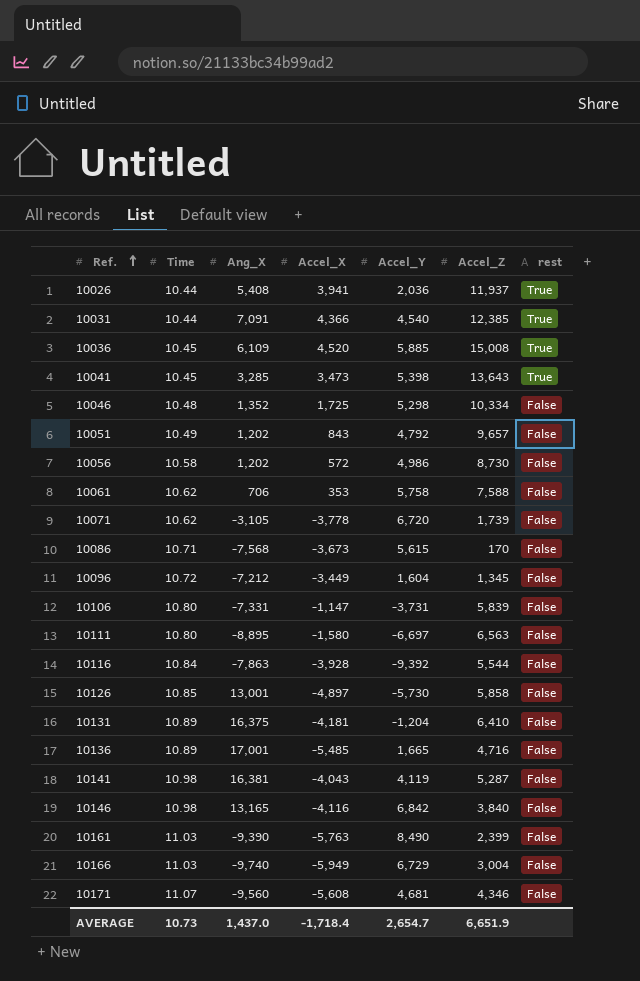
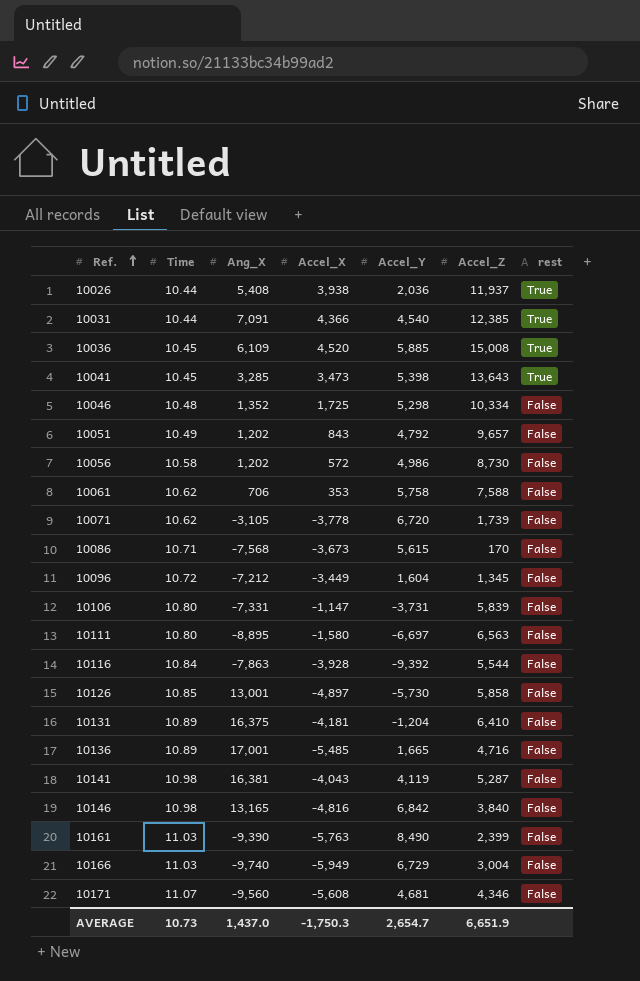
10026 | Accel_X: 3,941 -> 3,938
10146 | Accel_X: -4,116 -> -4,816
AVERAGE | Accel_X: -1,718.4 -> -1,750.3

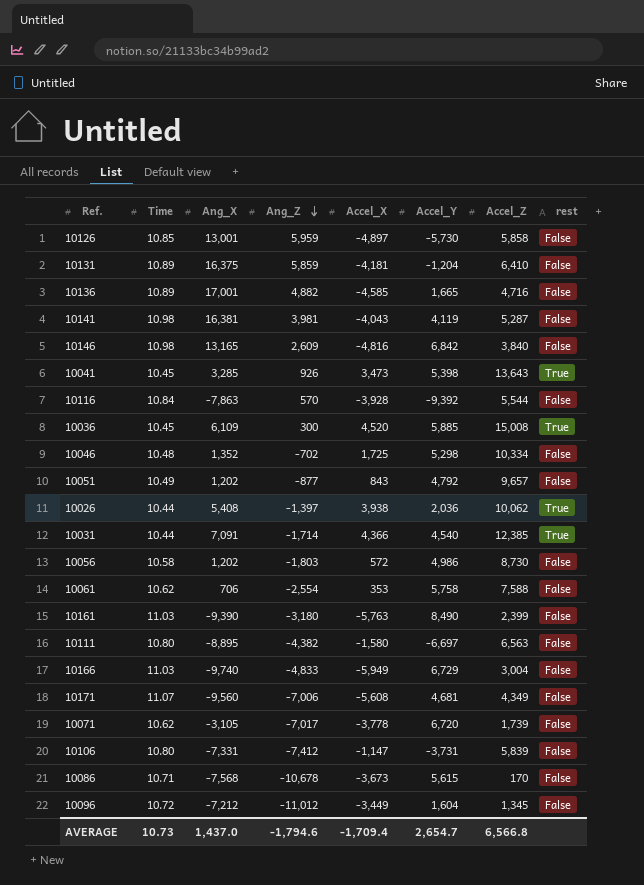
row order: Ref. ascending -> Ang_Z descending
column Ang_Z | position: none -> 4
10136 | Accel_X: -5,485 -> -4,585
10026 | Accel_Z: 11,937 -> 10,062
10171 | Accel_Z: 4,346 -> 4,349
AVERAGE | Accel_X: -1,750.3 -> -1,709.4
AVERAGE | Accel_Z: 6,651.9 -> 6,566.8

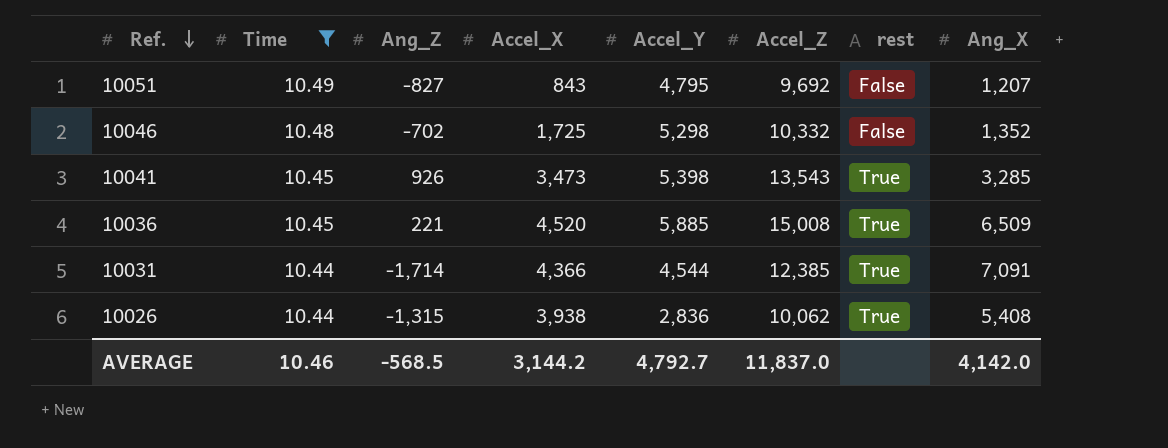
filter: none -> Time <= 10.49
row order: Ang_Z descending -> Ref. descending
column Ang_X | position: 3 -> 8
10051 | Ang_Z: -877 -> -827
10051 | Accel_Y: 4,792 -> 4,795
10051 | Accel_Z: 9,657 -> 9,692
10051 | Ang_X: 1,202 -> 1,207
10046 | Accel_Z: 10,334 -> 10,332
10041 | Accel_Z: 13,643 -> 13,543
10036 | Ang_Z: 300 -> 221
10036 | Ang_X: 6,109 -> 6,509
10031 | Accel_Y: 4,540 -> 4,544
10026 | Ang_Z: -1,397 -> -1,315
10026 | Accel_Y: 2,036 -> 2,836
AVERAGE | Time: 10.73 -> 10.46
AVERAGE | Ang_Z: -1,794.6 -> -568.5
AVERAGE | Accel_X: -1,709.4 -> 3,144.2
AVERAGE | Accel_Y: 2,654.7 -> 4,792.7
AVERAGE | Accel_Z: 6,566.8 -> 11,837.0
AVERAGE | Ang_X: 1,437.0 -> 4,142.0

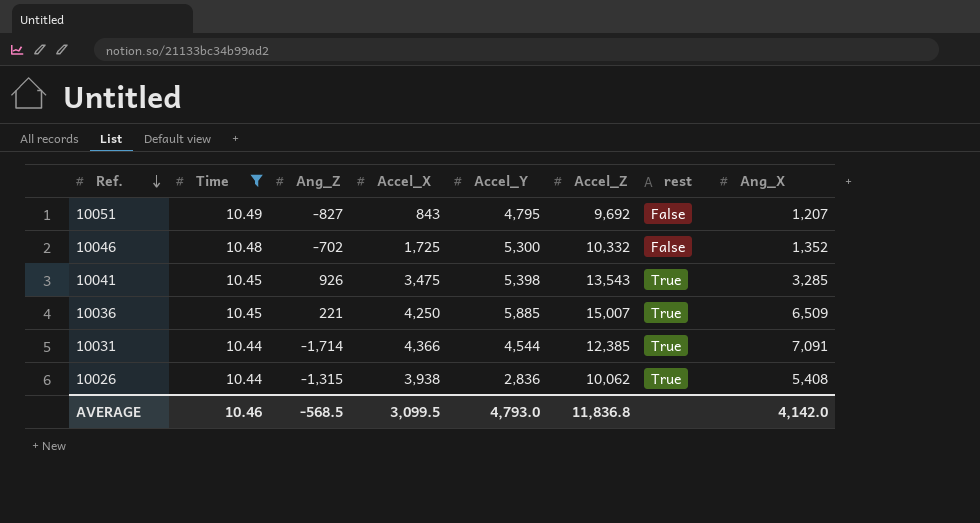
10046 | Accel_Y: 5,298 -> 5,300
10041 | Accel_X: 3,473 -> 3,475
10036 | Accel_X: 4,520 -> 4,250
10036 | Accel_Z: 15,008 -> 15,007
AVERAGE | Accel_X: 3,144.2 -> 3,099.5
AVERAGE | Accel_Y: 4,792.7 -> 4,793.0
AVERAGE | Accel_Z: 11,837.0 -> 11,836.8

